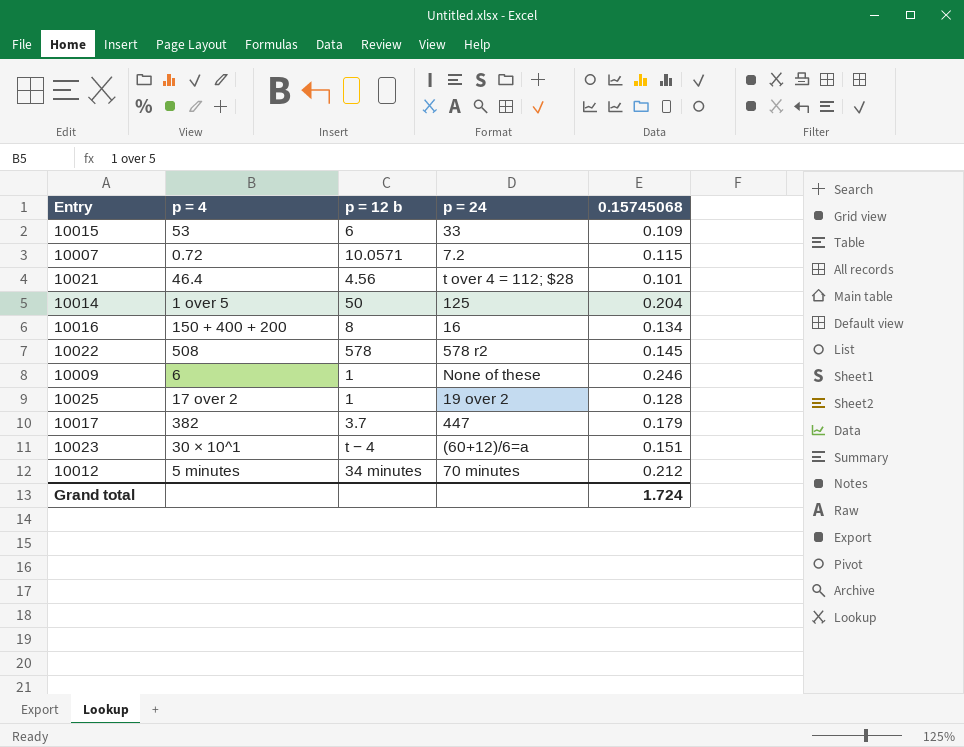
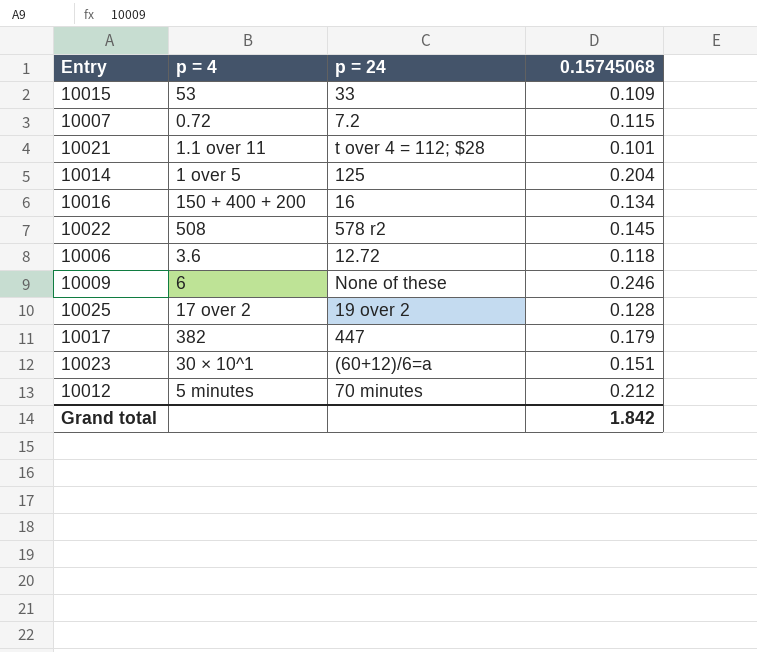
column p = 12 b | position: 3 -> none
10021 | p = 4: 46.4 -> 1.1 over 11
row 10006: none -> 3.6 | 12.72 | 0.118
Grand total | 0.15745068: 1.724 -> 1.842

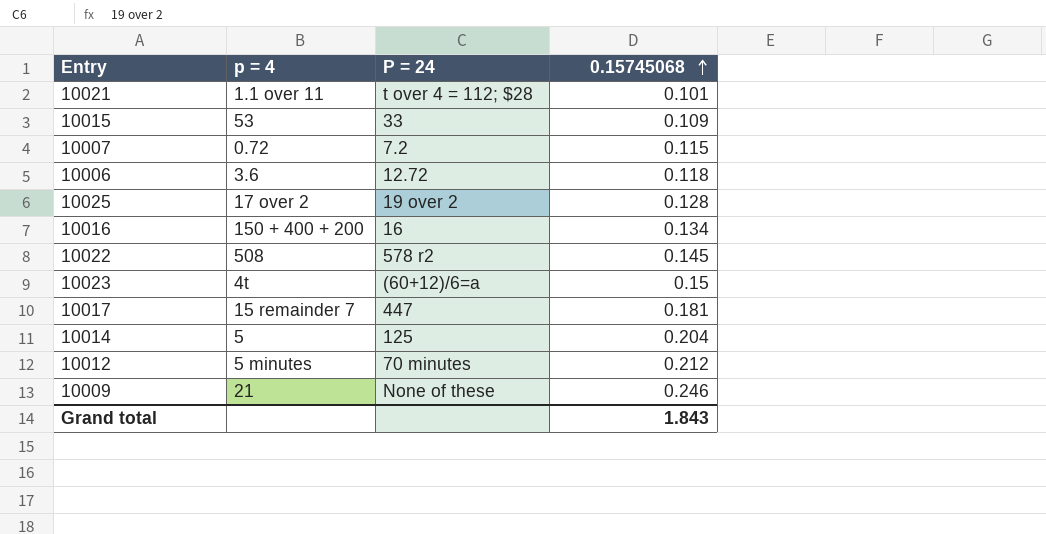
row order: none -> 0.15745068 ascending
column name: p = 24 -> P = 24
10023 | p = 4: 30 × 10^1 -> 4t
10023 | 0.15745068: 0.151 -> 0.15
10017 | p = 4: 382 -> 15 remainder 7
10017 | 0.15745068: 0.179 -> 0.181
10014 | p = 4: 1 over 5 -> 5
10009 | p = 4: 6 -> 21
Grand total | 0.15745068: 1.842 -> 1.843

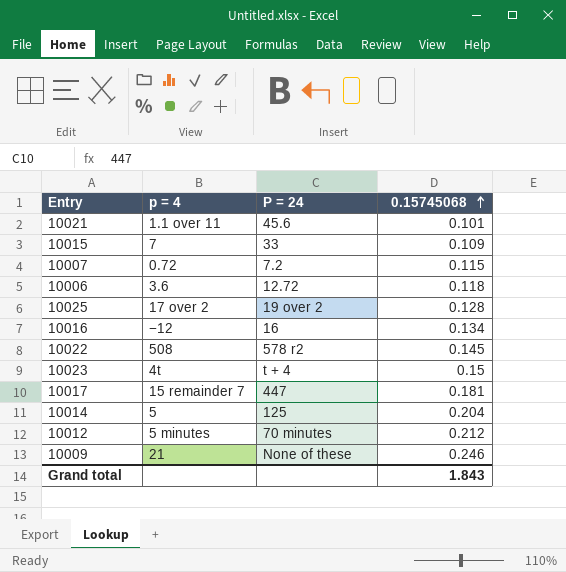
10021 | P = 24: t over 4 = 112; $28 -> 45.6
10015 | p = 4: 53 -> 7
10016 | p = 4: 150 + 400 + 200 -> −12
10023 | P = 24: (60+12)/6=a -> t + 4

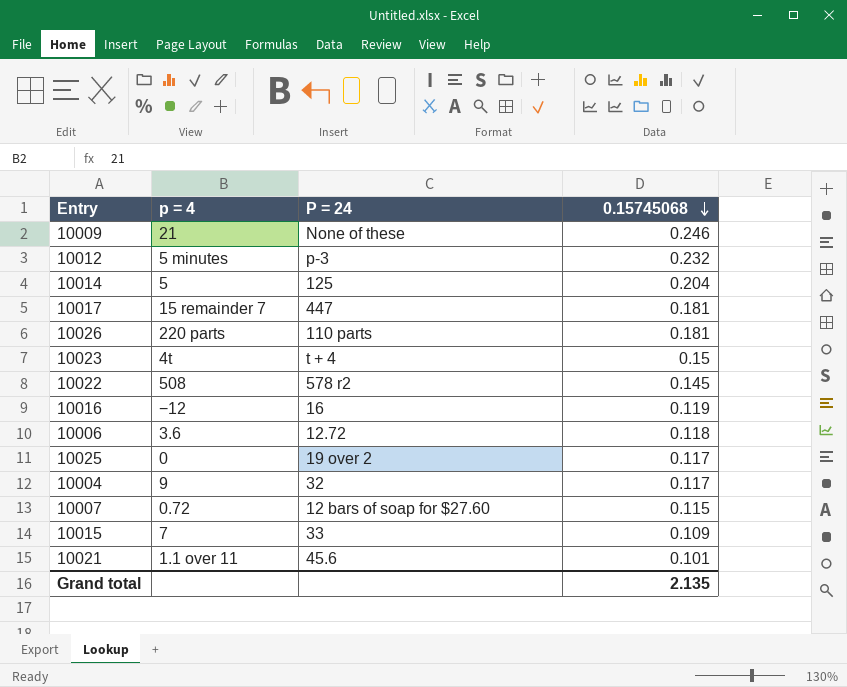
row order: 0.15745068 ascending -> 0.15745068 descending
10012 | P = 24: 70 minutes -> p-3
10012 | 0.15745068: 0.212 -> 0.232
row 10026: none -> 220 parts | 110 parts | 0.181
10016 | 0.15745068: 0.134 -> 0.119
10025 | p = 4: 17 over 2 -> 0
10025 | 0.15745068: 0.128 -> 0.117
row 10004: none -> 9 | 32 | 0.117
10007 | P = 24: 7.2 -> 12 bars of soap for $27.60
Grand total | 0.15745068: 1.843 -> 2.135

